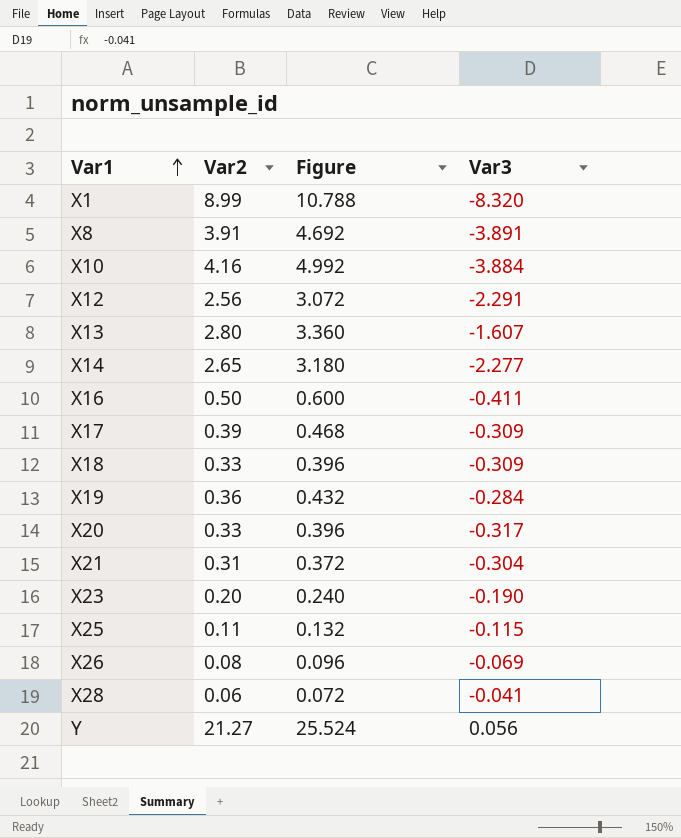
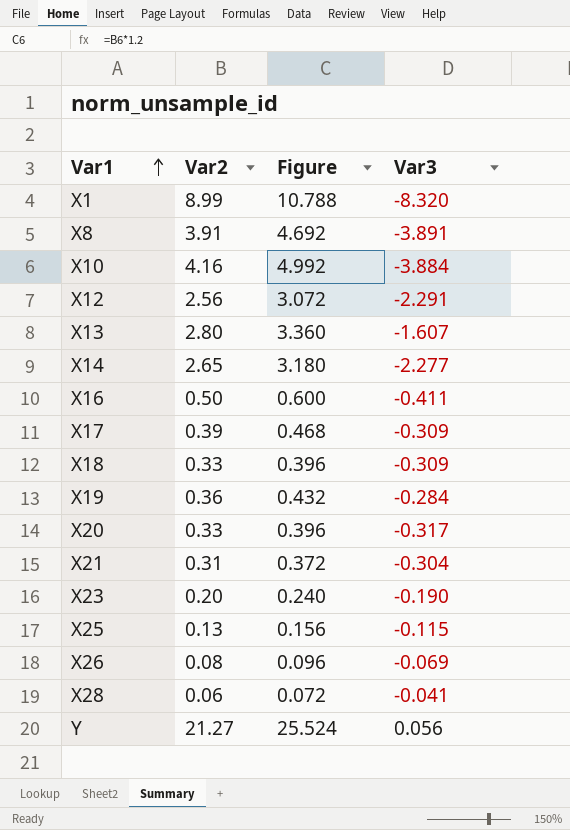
X25 | Var2: 0.11 -> 0.13
X25 | Figure: 0.132 -> 0.156

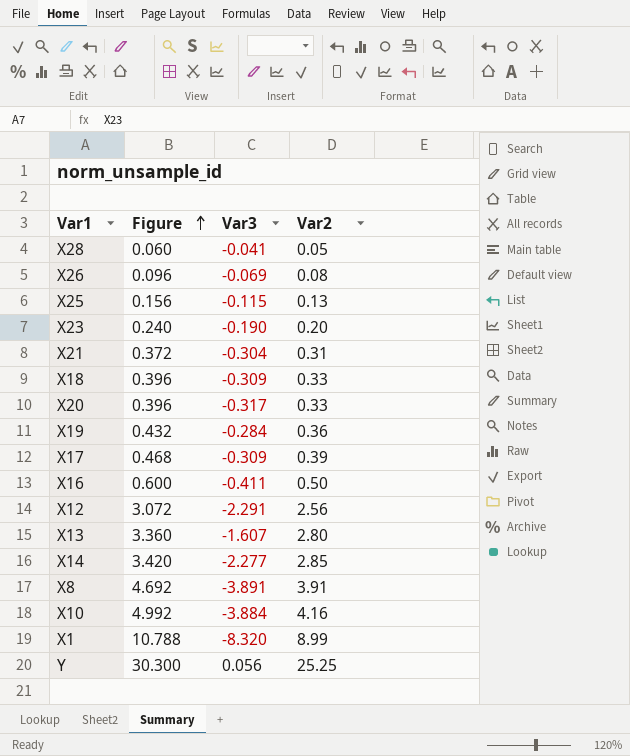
row order: Var1 ascending -> Figure ascending
column Var2 | position: 2 -> 4
X28 | Figure: 0.072 -> 0.060
X28 | Var2: 0.06 -> 0.05
X14 | Figure: 3.180 -> 3.420
X14 | Var2: 2.65 -> 2.85
Y | Figure: 25.524 -> 30.300
Y | Var2: 21.27 -> 25.25

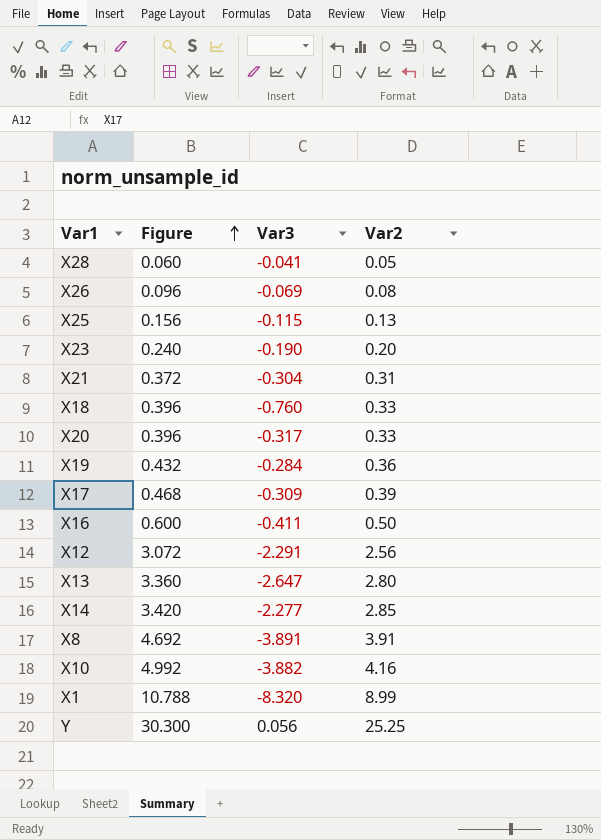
X18 | Var3: -0.309 -> -0.760
X13 | Var3: -1.607 -> -2.647
X10 | Var3: -3.884 -> -3.882

